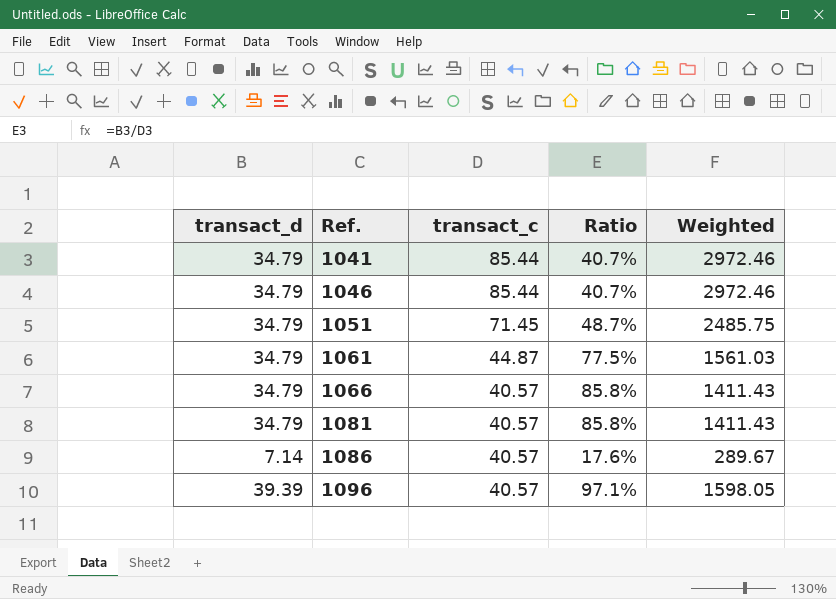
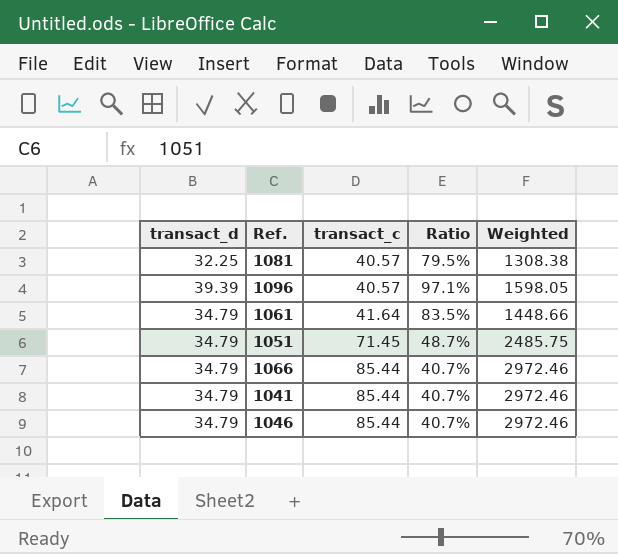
row order: Ref. ascending -> transact_c ascending
row 1086: 7.14 | 40.57 | 17.6% | 289.67 -> none
1081 | transact_d: 34.79 -> 32.25
1081 | Ratio: 85.8% -> 79.5%
1081 | Weighted: 1411.43 -> 1308.38
1061 | transact_c: 44.87 -> 41.64
1061 | Ratio: 77.5% -> 83.5%
1061 | Weighted: 1561.03 -> 1448.66
1066 | transact_c: 40.57 -> 85.44
1066 | Ratio: 85.8% -> 40.7%
1066 | Weighted: 1411.43 -> 2972.46

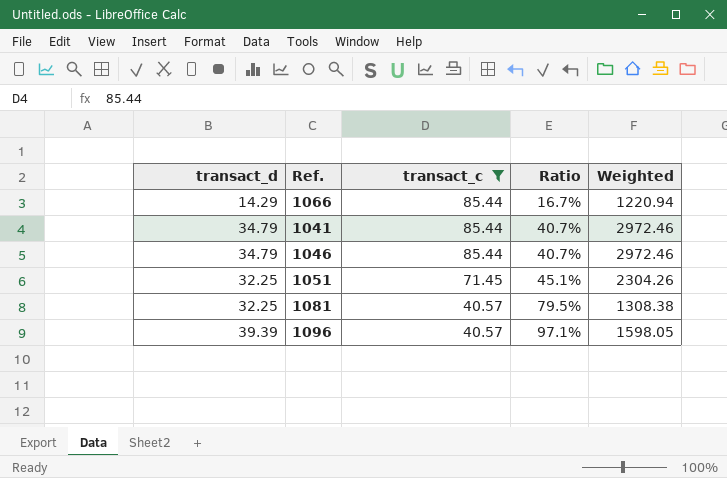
filter: none -> transact_c != 41.64
row order: transact_c ascending -> transact_c descending
1066 | transact_d: 34.79 -> 14.29
1066 | Ratio: 40.7% -> 16.7%
1066 | Weighted: 2972.46 -> 1220.94
1051 | transact_d: 34.79 -> 32.25
1051 | Ratio: 48.7% -> 45.1%
1051 | Weighted: 2485.75 -> 2304.26

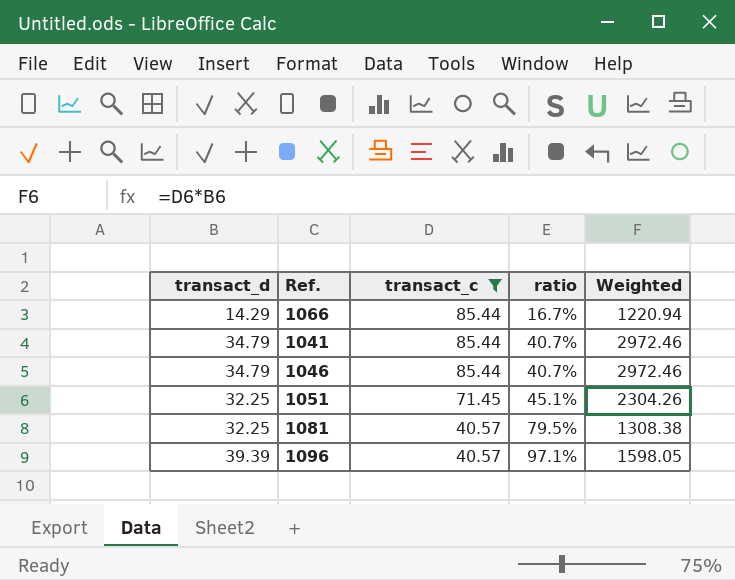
column name: Ratio -> ratio

